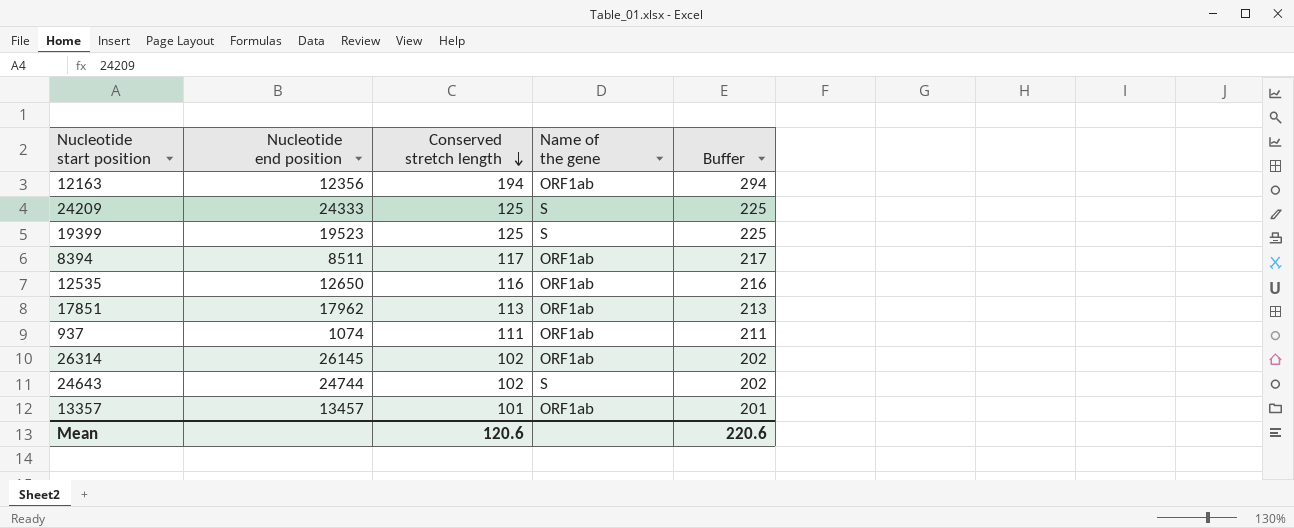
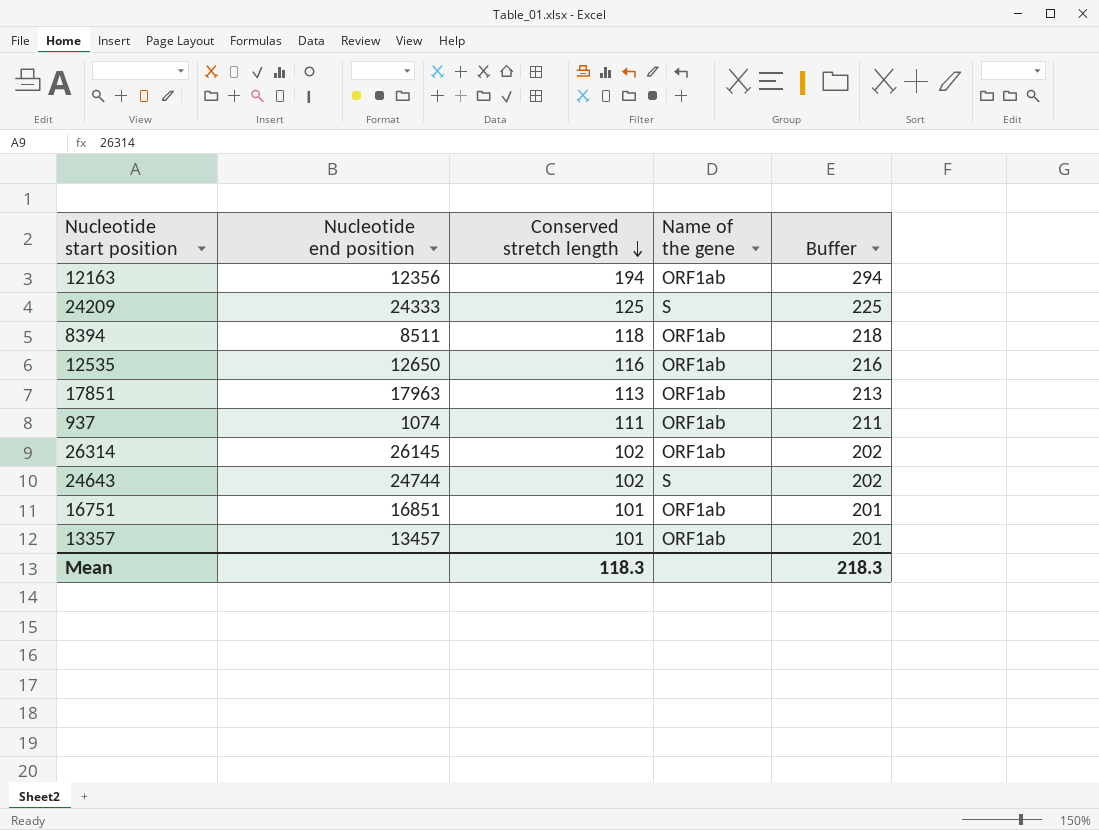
row 19399: 19523 | 125 | S | 225 -> none
8394 | Conserved stretch length: 117 -> 118
8394 | Buffer: 217 -> 218
17851 | Nucleotide end position: 17962 -> 17963
row 16751: none -> 16851 | 101 | ORF1ab | 201
Mean | Conserved stretch length: 120.6 -> 118.3
Mean | Buffer: 220.6 -> 218.3

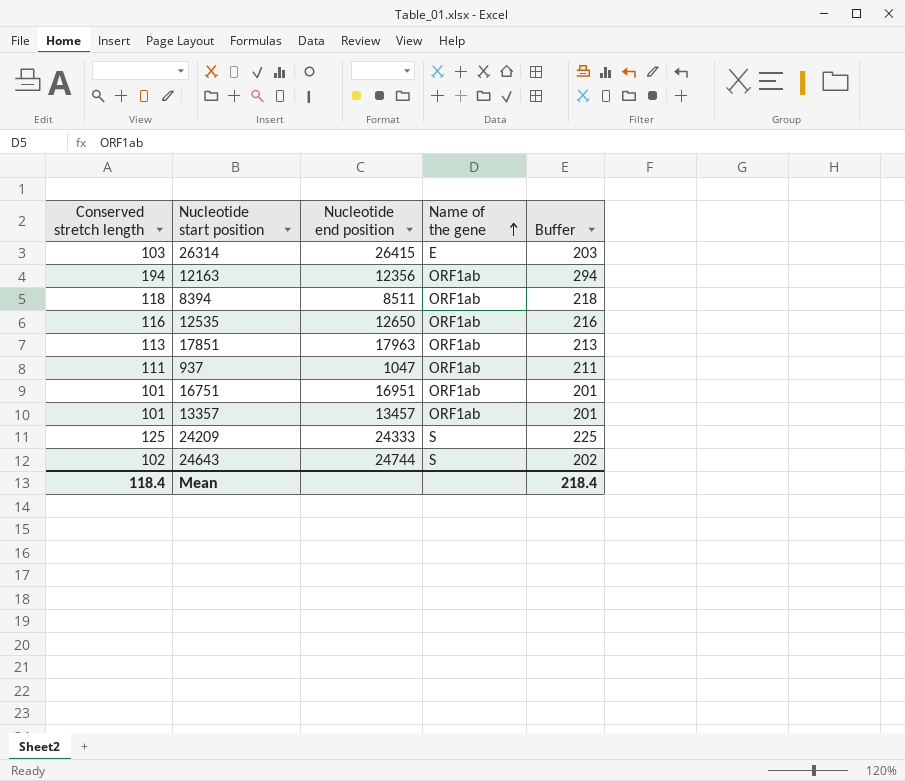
row order: Conserved stretch length descending -> Name of the gene ascending
column Conserved stretch length | position: 3 -> 1
26314 | Conserved stretch length: 102 -> 103
26314 | Nucleotide end position: 26145 -> 26415
26314 | Name of the gene: ORF1ab -> E
26314 | Buffer: 202 -> 203
937 | Nucleotide end position: 1074 -> 1047
16751 | Nucleotide end position: 16851 -> 16951
Mean | Conserved stretch length: 118.3 -> 118.4
Mean | Buffer: 218.3 -> 218.4

